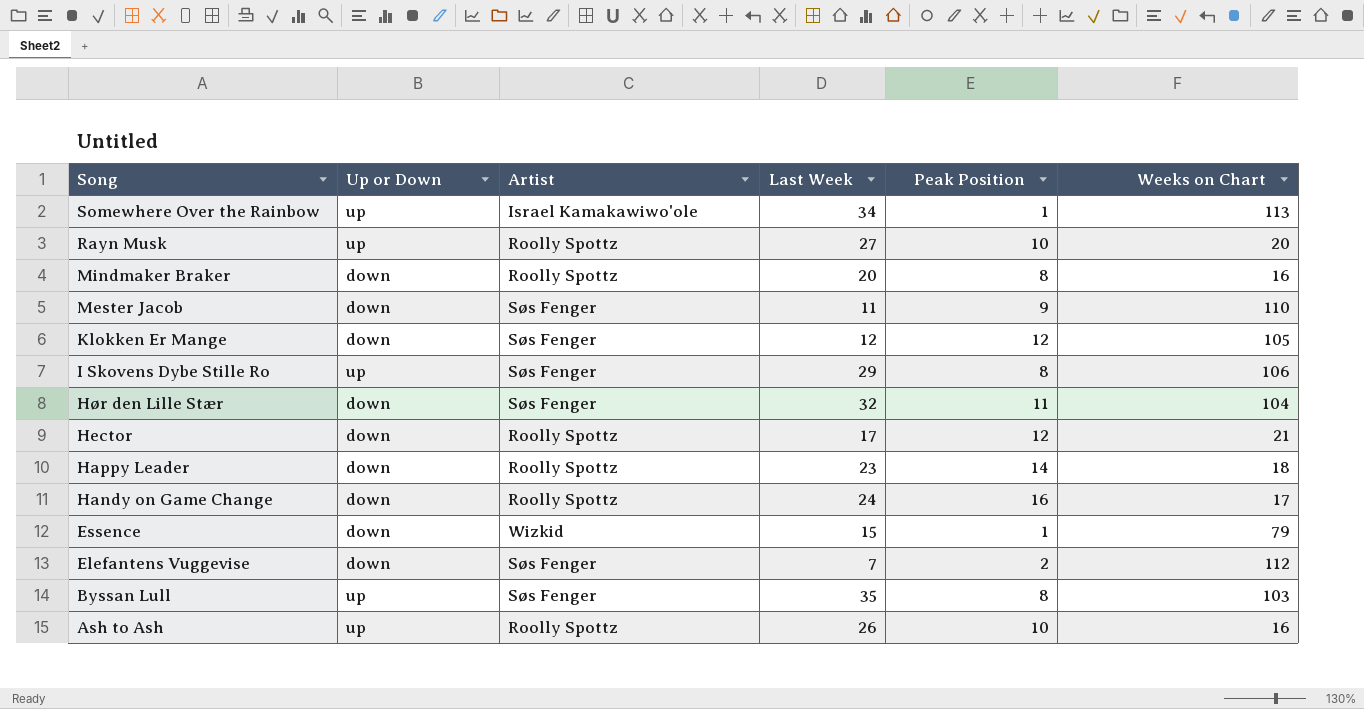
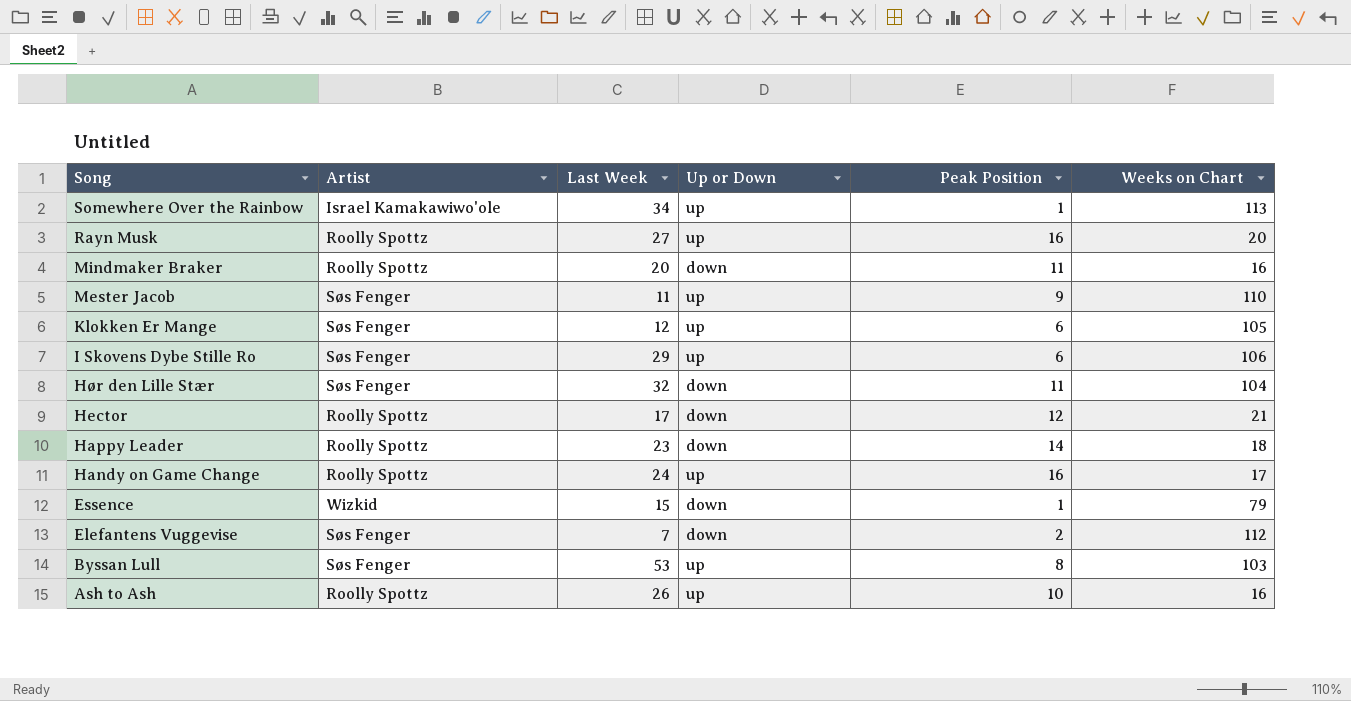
column Up or Down | position: 2 -> 4
Rayn Musk | Peak Position: 10 -> 16
Mindmaker Braker | Peak Position: 8 -> 11
Mester Jacob | Up or Down: down -> up
Klokken Er Mange | Up or Down: down -> up
Klokken Er Mange | Peak Position: 12 -> 6
I Skovens Dybe Stille Ro | Peak Position: 8 -> 6
Handy on Game Change | Up or Down: down -> up
Byssan Lull | Last Week: 35 -> 53

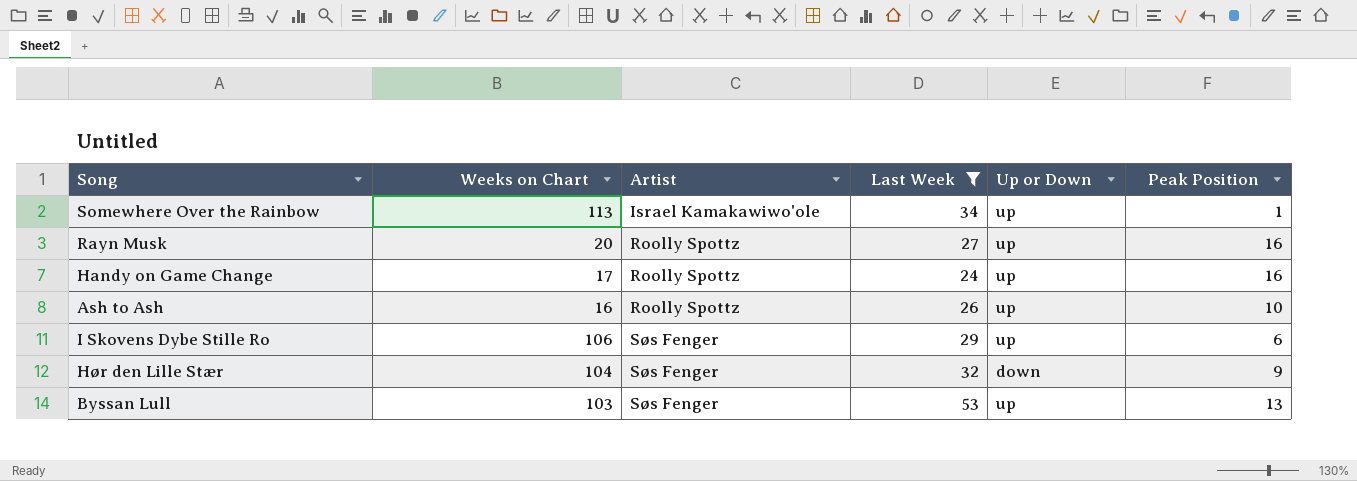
filter: none -> Last Week >= 24
row order: Song descending -> Artist ascending
column Weeks on Chart | position: 6 -> 2
Hør den Lille Stær | Peak Position: 11 -> 9
Byssan Lull | Peak Position: 8 -> 13

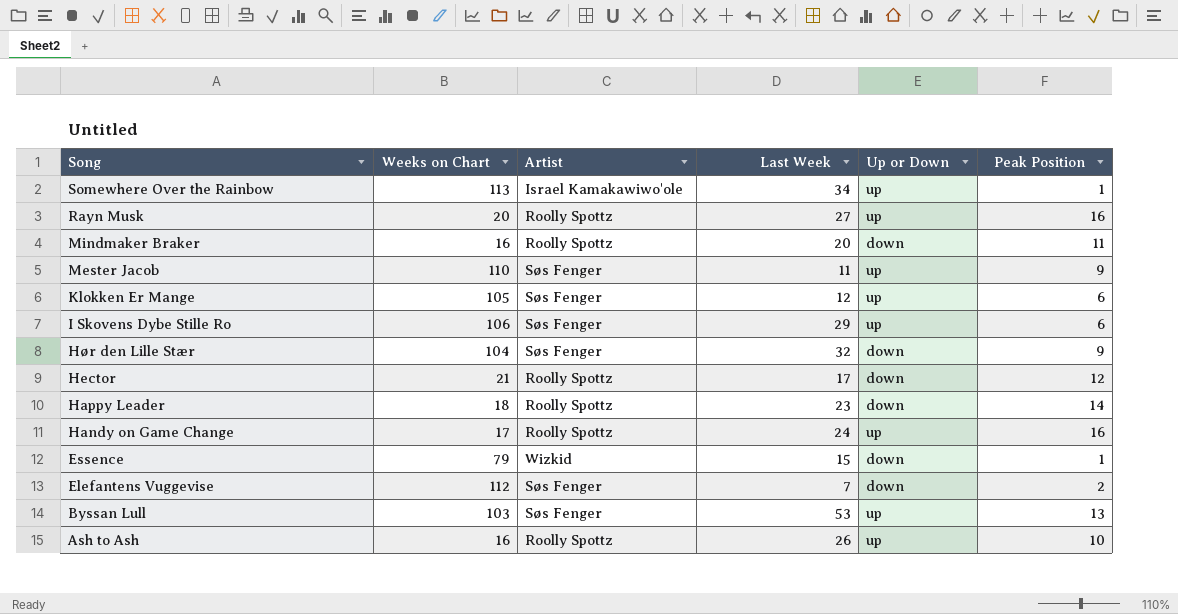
filter: Last Week >= 24 -> none
row order: Artist ascending -> Song descending

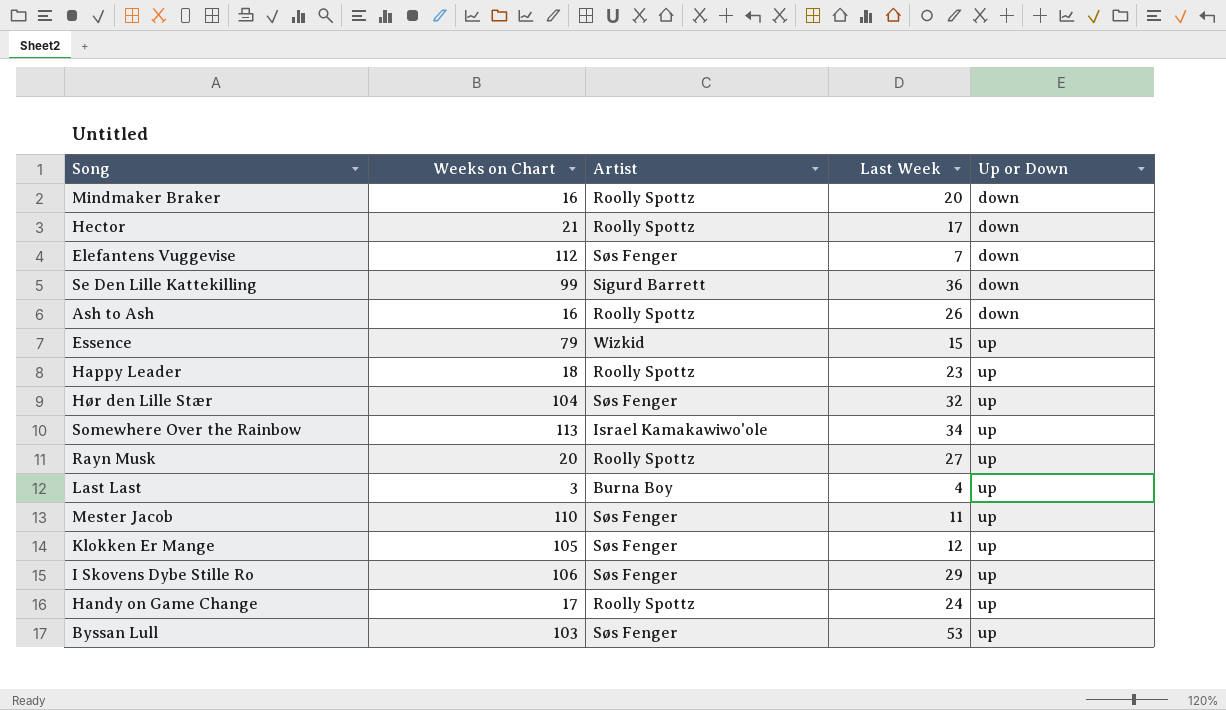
row order: Song descending -> Up or Down ascending
column Peak Position | position: 6 -> none
row Se Den Lille Kattekilling: none -> 99 | Sigurd Barrett | 36 | down
Ash to Ash | Up or Down: up -> down
Essence | Up or Down: down -> up
Happy Leader | Up or Down: down -> up
Hør den Lille Stær | Up or Down: down -> up
row Last Last: none -> 3 | Burna Boy | 4 | up

